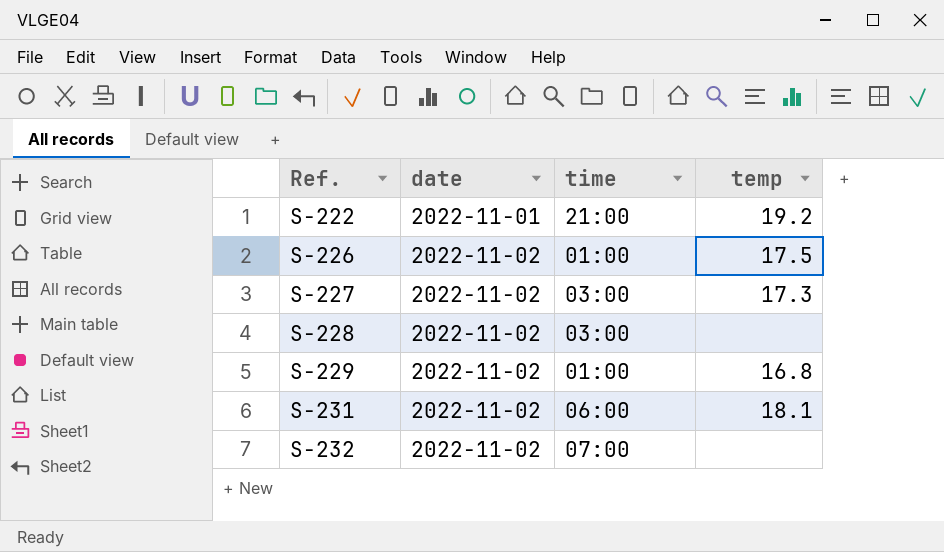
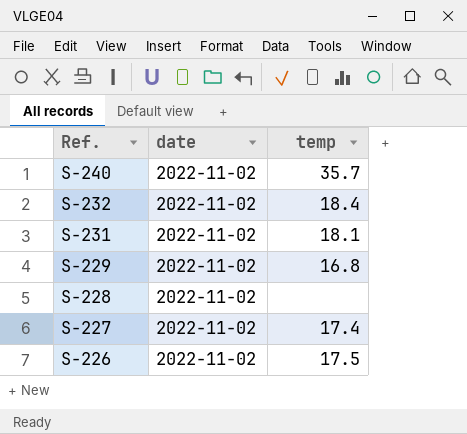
row order: Ref. ascending -> Ref. descending
column time | position: 3 -> none
row S-222: 2022-11-01 | 21:00 | 19.2 -> none
row S-240: none -> 2022-11-02 | 35.7
S-232 | temp: none -> 18.4
S-227 | temp: 17.3 -> 17.4

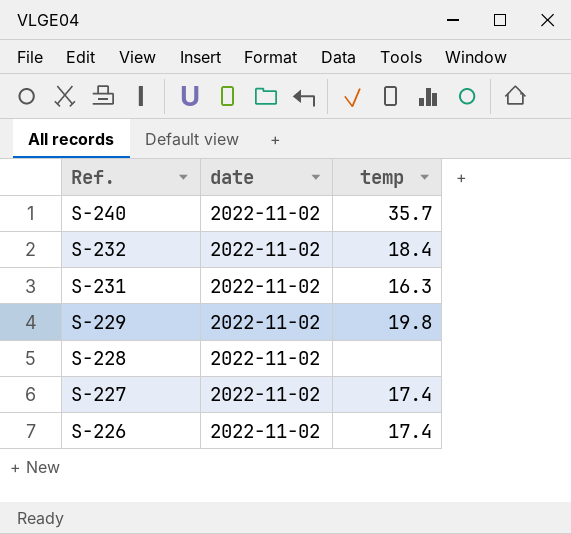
S-231 | temp: 18.1 -> 16.3
S-229 | temp: 16.8 -> 19.8
S-226 | temp: 17.5 -> 17.4

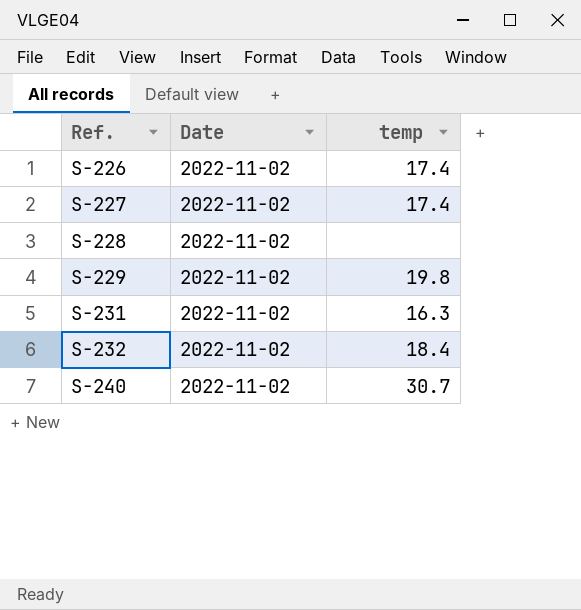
row order: Ref. descending -> Ref. ascending
column name: date -> Date
S-240 | temp: 35.7 -> 30.7

